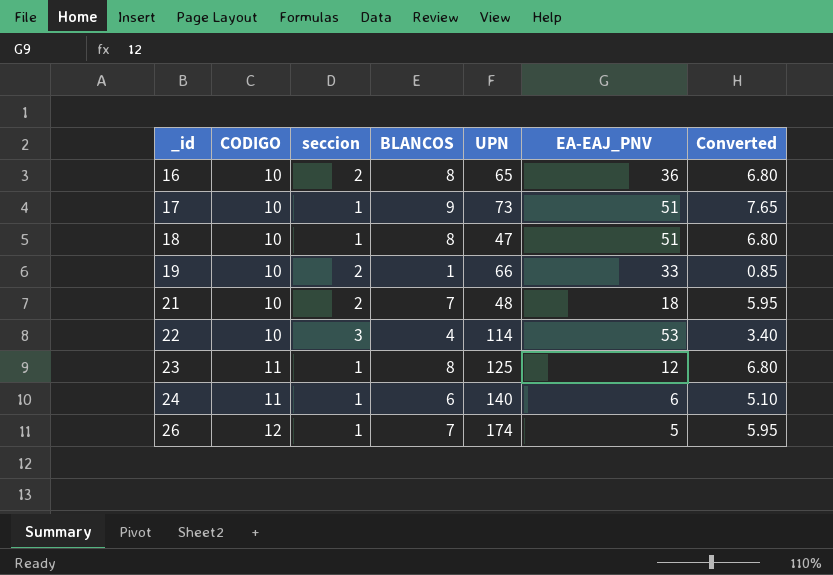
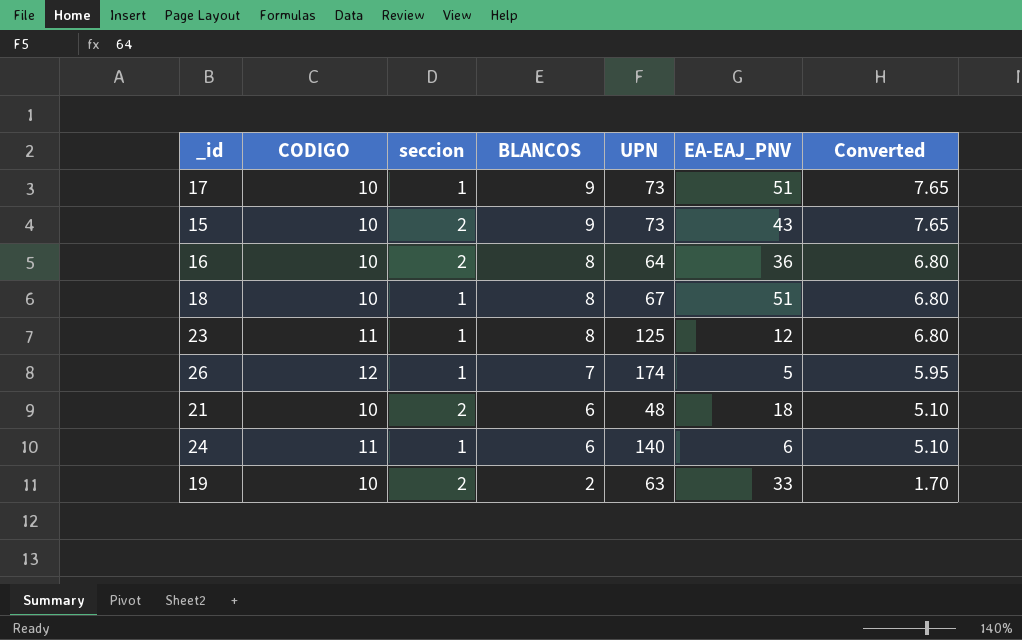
row order: _id ascending -> BLANCOS descending
row 22: 10 | 3 | 4 | 114 | 53 | 3.40 -> none
row 15: none -> 10 | 2 | 9 | 73 | 43 | 7.65
16 | UPN: 65 -> 64
18 | UPN: 47 -> 67
21 | BLANCOS: 7 -> 6
21 | Converted: 5.95 -> 5.10
19 | BLANCOS: 1 -> 2
19 | UPN: 66 -> 63
19 | Converted: 0.85 -> 1.70

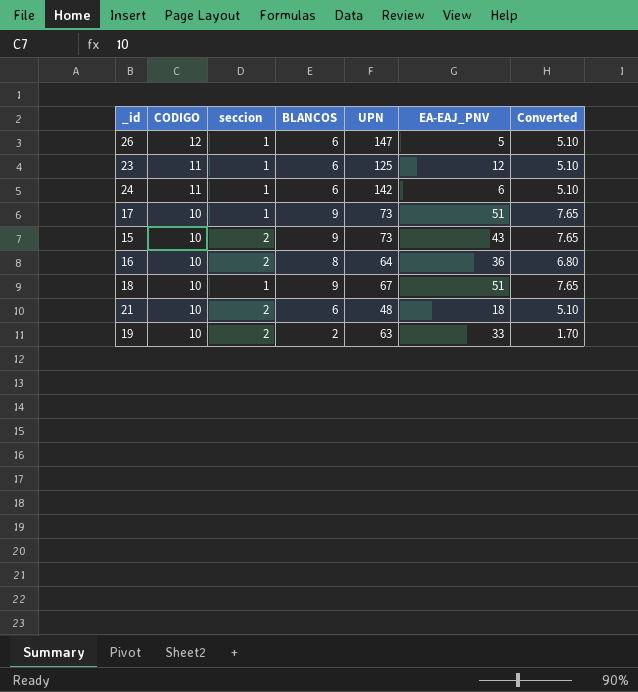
row order: BLANCOS descending -> CODIGO descending
26 | BLANCOS: 7 -> 6
26 | UPN: 174 -> 147
26 | Converted: 5.95 -> 5.10
23 | BLANCOS: 8 -> 6
23 | Converted: 6.80 -> 5.10
24 | UPN: 140 -> 142
18 | BLANCOS: 8 -> 9
18 | Converted: 6.80 -> 7.65

